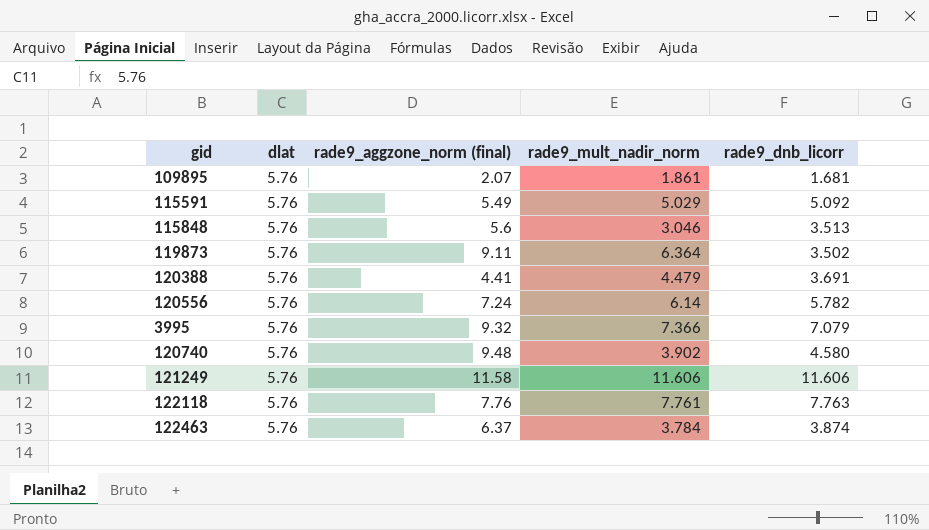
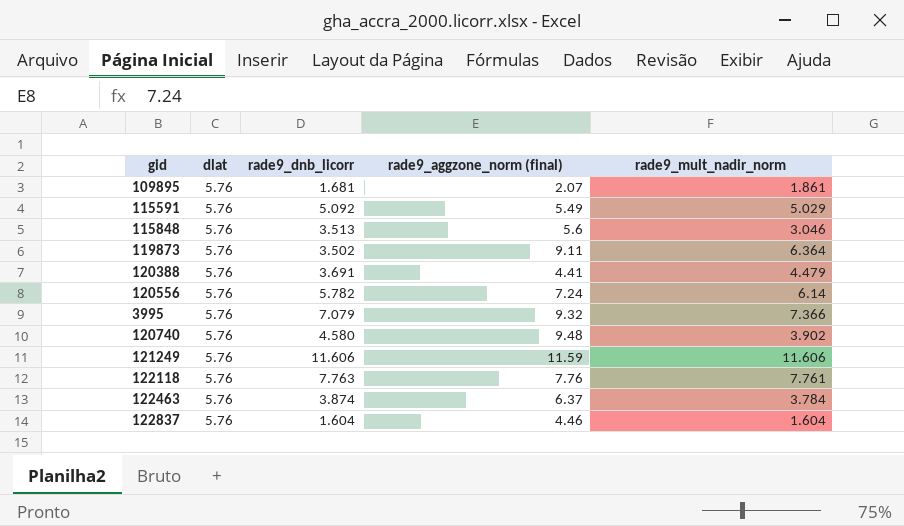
column rade9_dnb_licorr | position: 5 -> 3
121249 | rade9_aggzone_norm (final): 11.58 -> 11.59
row 122837: none -> 5.76 | 1.604 | 4.46 | 1.604

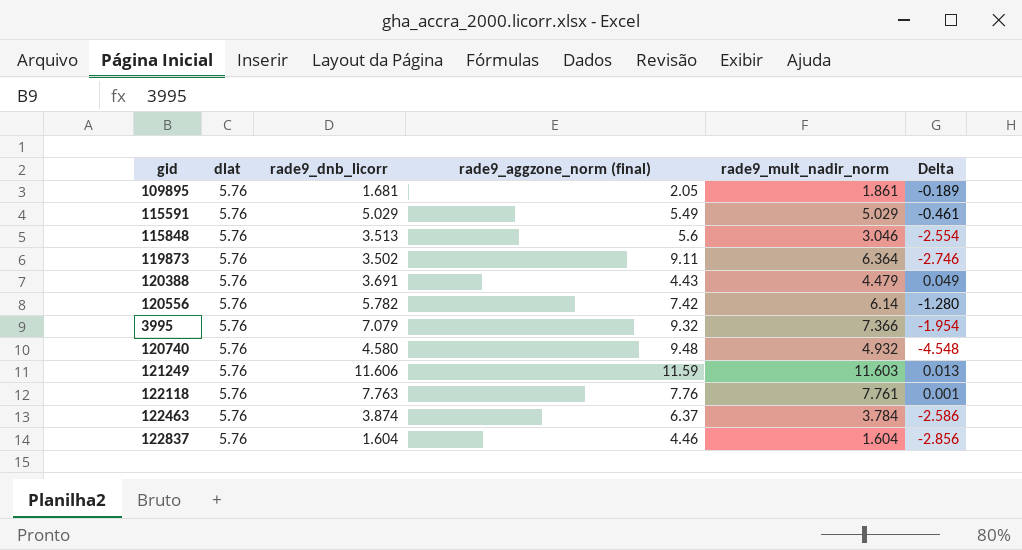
column Delta | formula: none -> [rade9_mult_nadir_norm] - [rade9_aggzone_norm (final)]
109895 | rade9_aggzone_norm (final): 2.07 -> 2.05
115591 | rade9_dnb_licorr: 5.092 -> 5.029
120388 | rade9_aggzone_norm (final): 4.41 -> 4.43
120556 | rade9_aggzone_norm (final): 7.24 -> 7.42
120740 | rade9_mult_nadir_norm: 3.902 -> 4.932
121249 | rade9_mult_nadir_norm: 11.606 -> 11.603

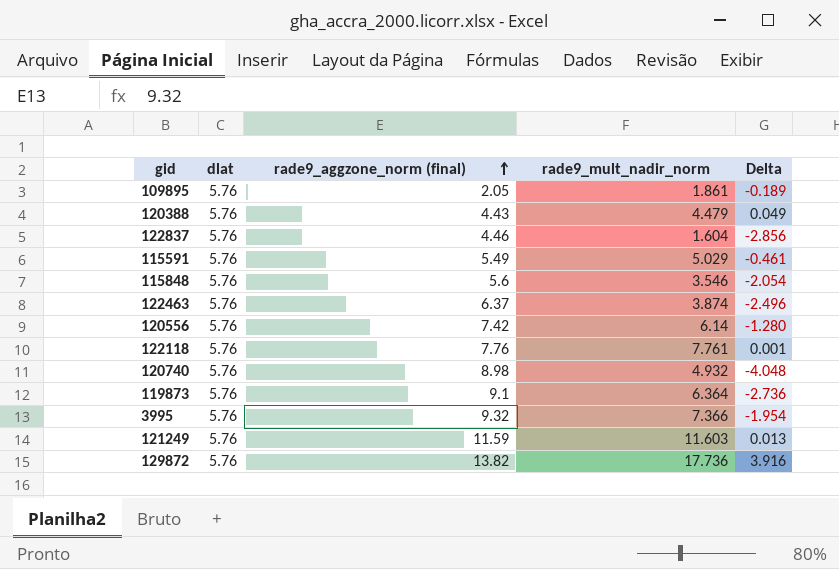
row order: none -> rade9_aggzone_norm (final) ascending
column rade9_dnb_licorr | position: 3 -> none
115848 | rade9_mult_nadir_norm: 3.046 -> 3.546
115848 | Delta: -2.554 -> -2.054
122463 | rade9_mult_nadir_norm: 3.784 -> 3.874
122463 | Delta: -2.586 -> -2.496
120740 | rade9_aggzone_norm (final): 9.48 -> 8.98
120740 | Delta: -4.548 -> -4.048
119873 | rade9_aggzone_norm (final): 9.11 -> 9.1
119873 | Delta: -2.746 -> -2.736
row 129872: none -> 5.76 | 13.82 | 17.736 | 3.916

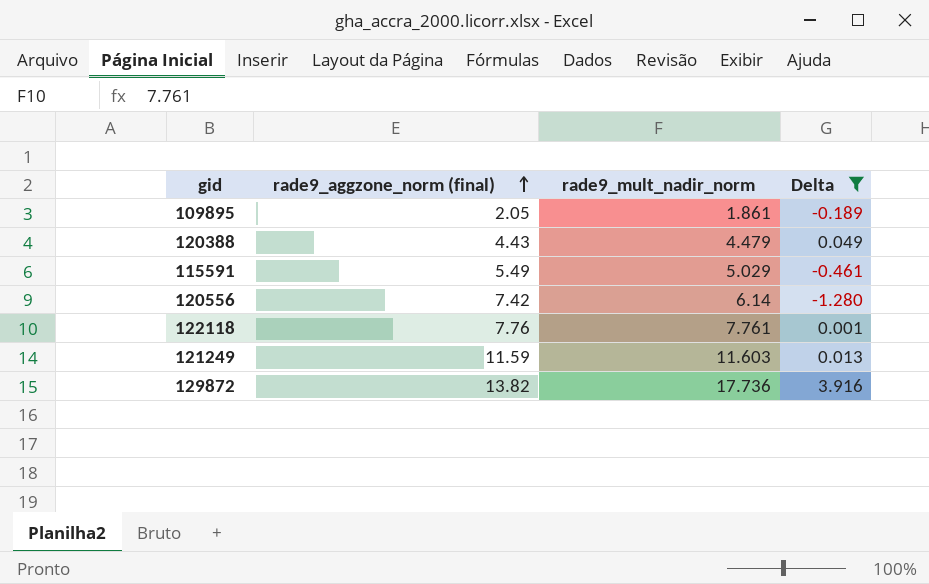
filter: none -> Delta >= -1.280
column dlat | position: 2 -> none

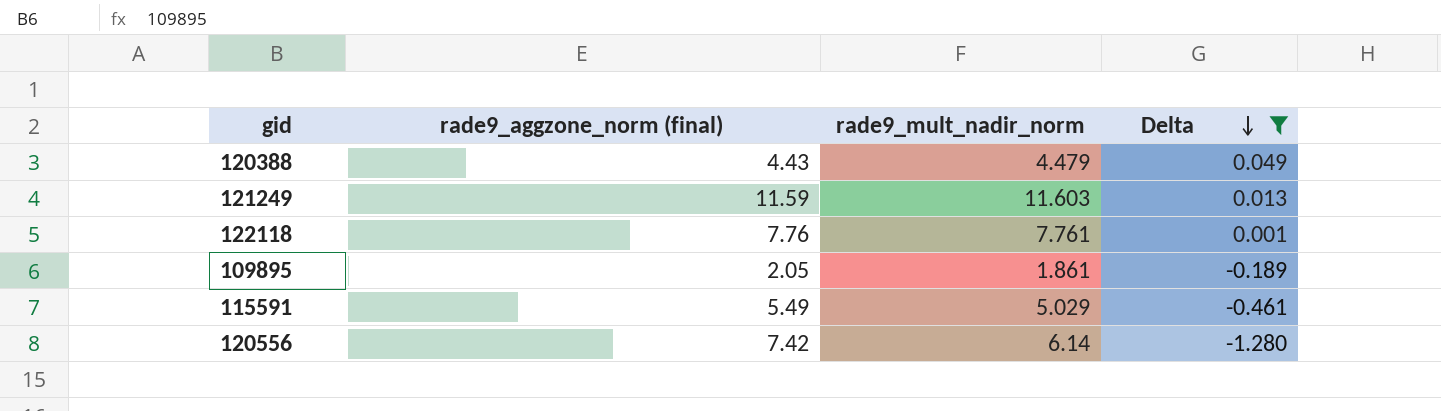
row order: rade9_aggzone_norm (final) ascending -> Delta descending
row 129872: 13.82 | 17.736 | 3.916 -> none

